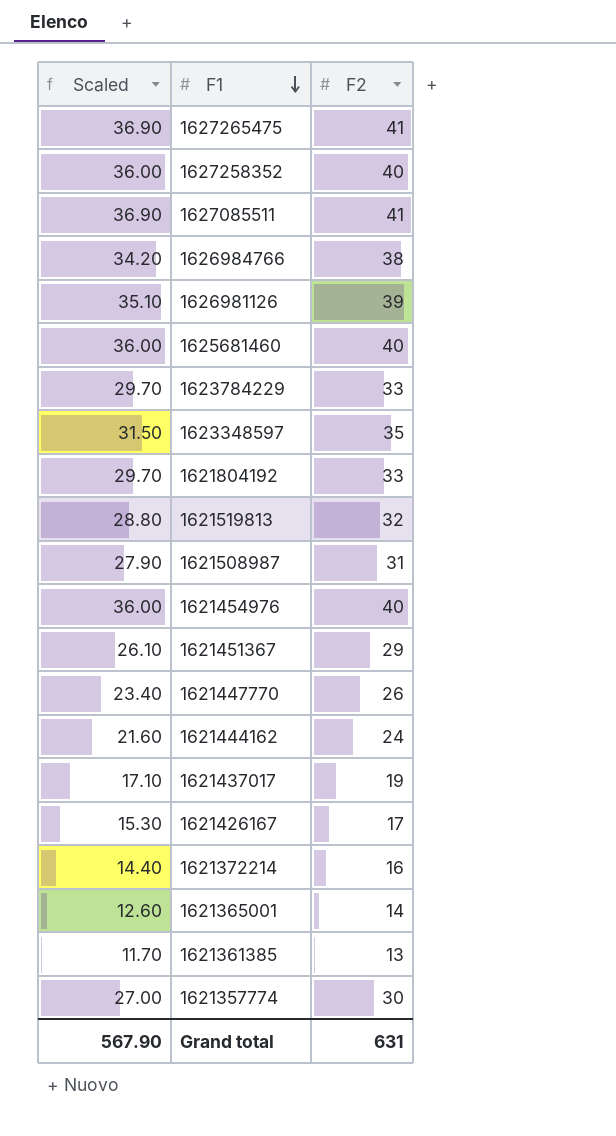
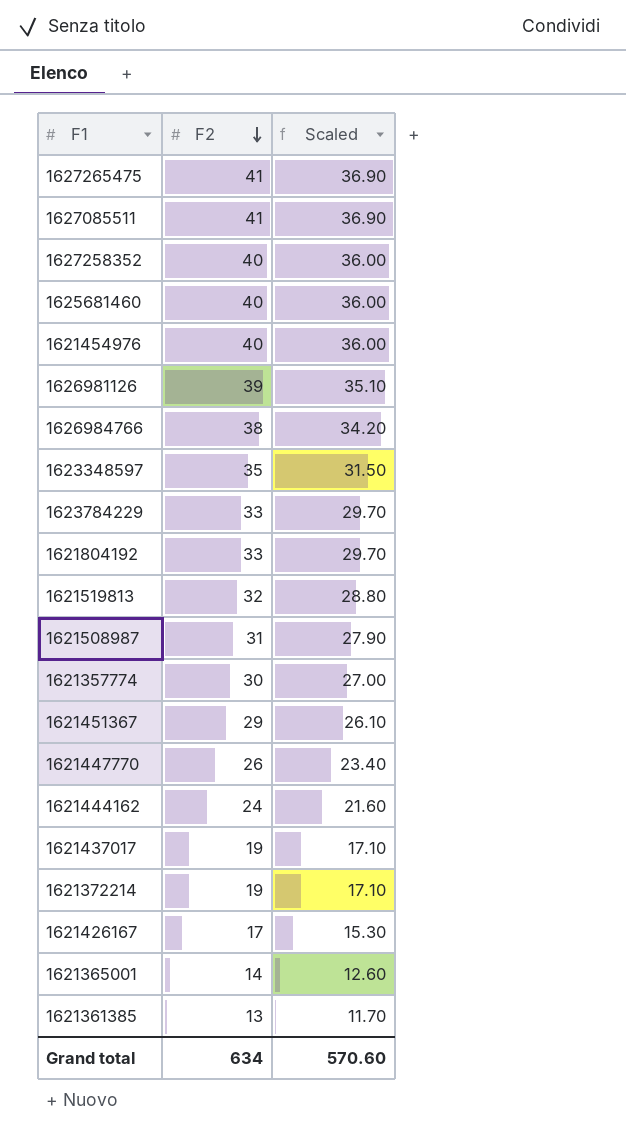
row order: F1 descending -> F2 descending
column Scaled | position: 1 -> 3
1621372214 | F2: 16 -> 19
1621372214 | Scaled: 14.40 -> 17.10
Grand total | F2: 631 -> 634
Grand total | Scaled: 567.90 -> 570.60

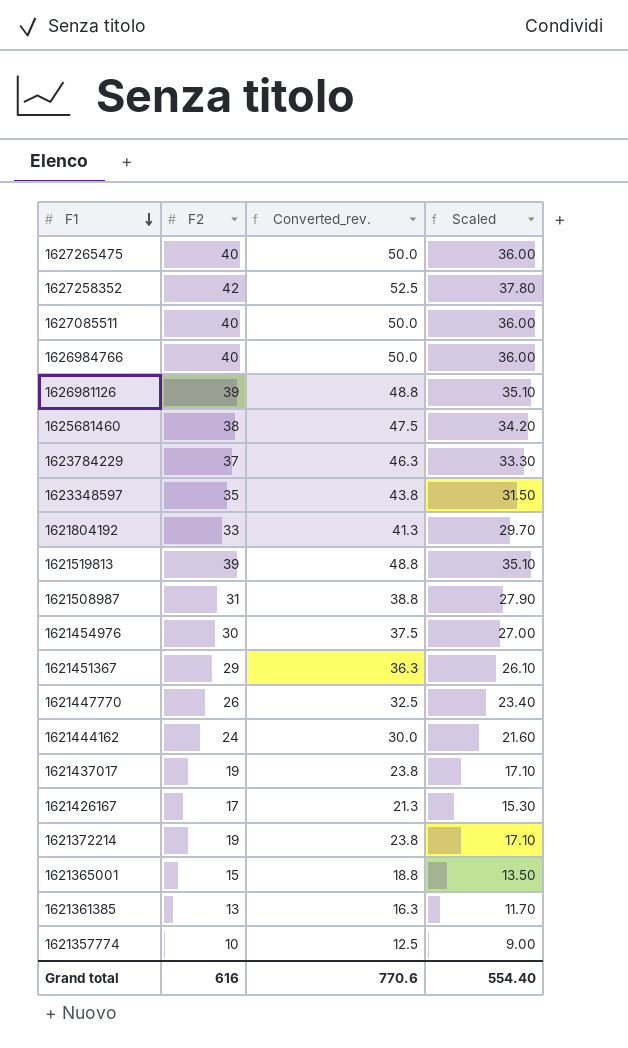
row order: F2 descending -> F1 descending
column Converted_rev. | formula: none -> [F2] * 1.25
1627265475 | F2: 41 -> 40
1627265475 | Scaled: 36.90 -> 36.00
1627258352 | F2: 40 -> 42
1627258352 | Scaled: 36.00 -> 37.80
1627085511 | F2: 41 -> 40
1627085511 | Scaled: 36.90 -> 36.00
1626984766 | F2: 38 -> 40
1626984766 | Scaled: 34.20 -> 36.00
1625681460 | F2: 40 -> 38
1625681460 | Scaled: 36.00 -> 34.20
1623784229 | F2: 33 -> 37
1623784229 | Scaled: 29.70 -> 33.30
1621519813 | F2: 32 -> 39
1621519813 | Scaled: 28.80 -> 35.10
1621454976 | F2: 40 -> 30
1621454976 | Scaled: 36.00 -> 27.00
1621365001 | F2: 14 -> 15
1621365001 | Scaled: 12.60 -> 13.50
1621357774 | F2: 30 -> 10
1621357774 | Scaled: 27.00 -> 9.00
Grand total | F2: 634 -> 616
Grand total | Scaled: 570.60 -> 554.40

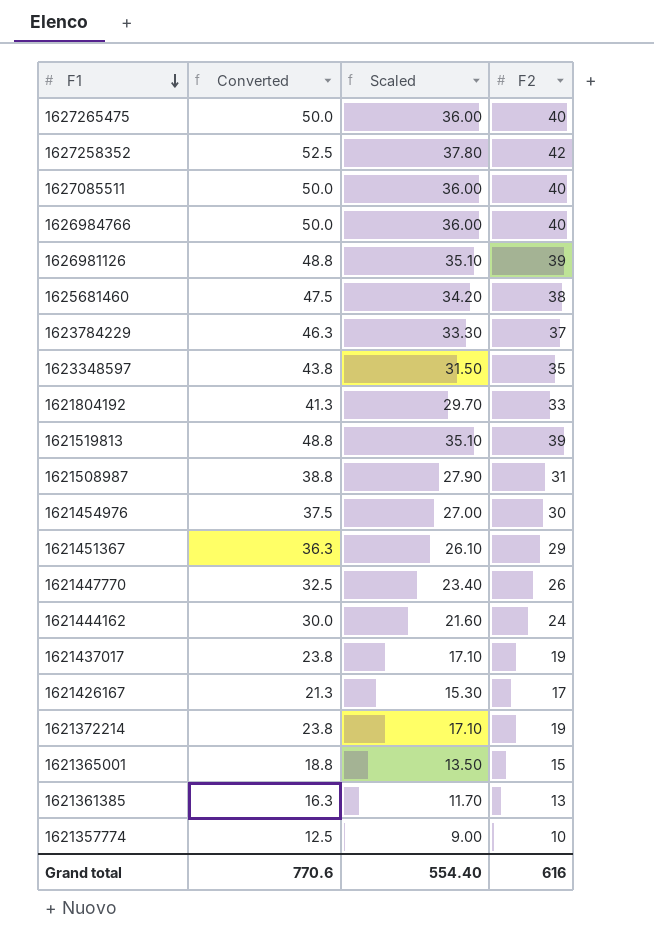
column name: Converted_rev. -> Converted
column F2 | position: 2 -> 4

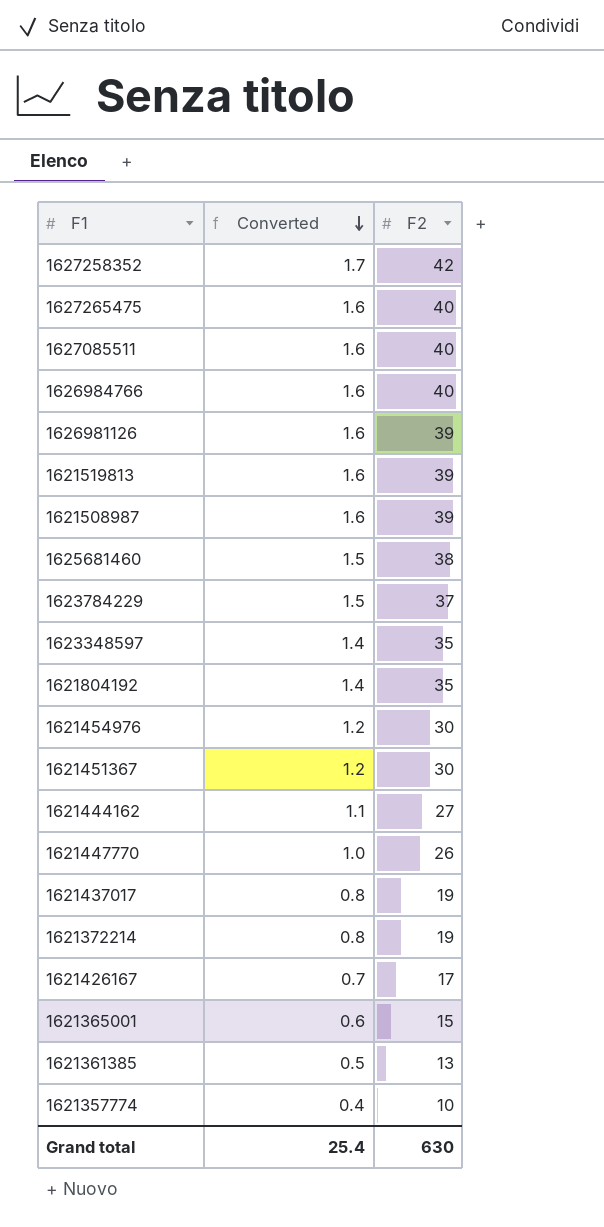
row order: F1 descending -> Converted descending
column Scaled | formula: [F2] * 0.9 -> none
column Converted | formula: [F2] * 1.25 -> [F2] * 0.04
1621508987 | F2: 31 -> 39
1621804192 | F2: 33 -> 35
1621451367 | F2: 29 -> 30
1621444162 | F2: 24 -> 27
Grand total | Converted: 770.6 -> 25.4
Grand total | F2: 616 -> 630

